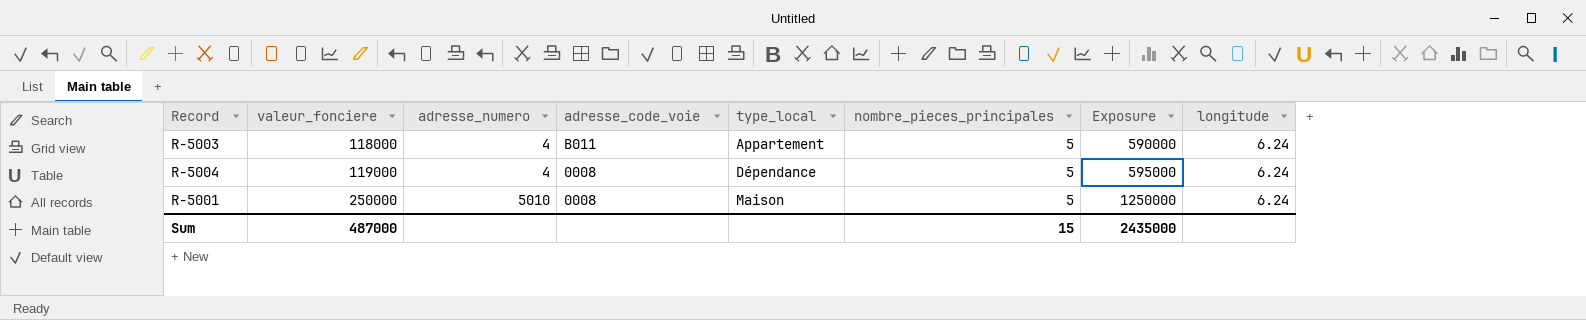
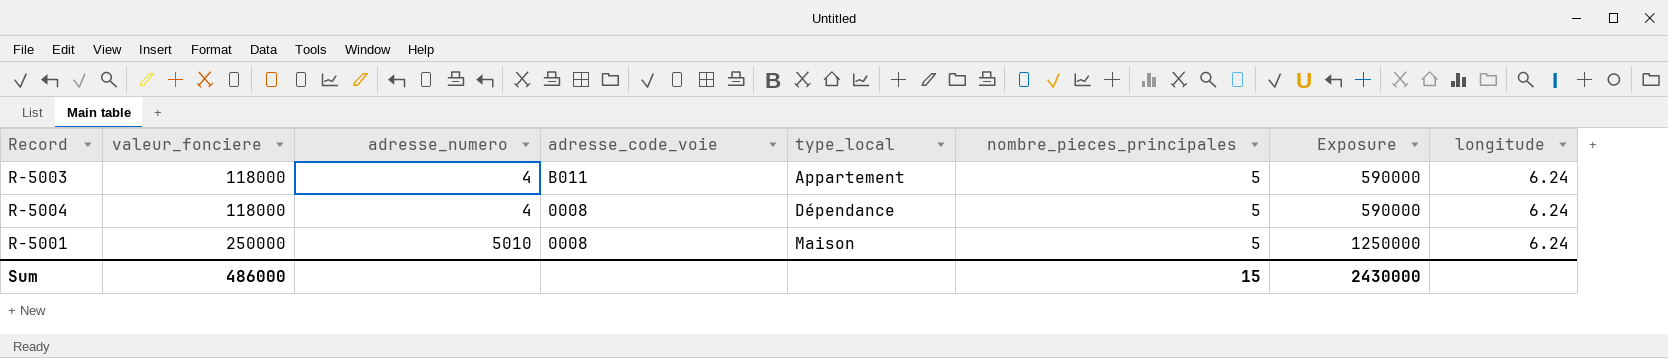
R-5004 | valeur_fonciere: 119000 -> 118000
R-5004 | Exposure: 595000 -> 590000
Sum | valeur_fonciere: 487000 -> 486000
Sum | Exposure: 2435000 -> 2430000

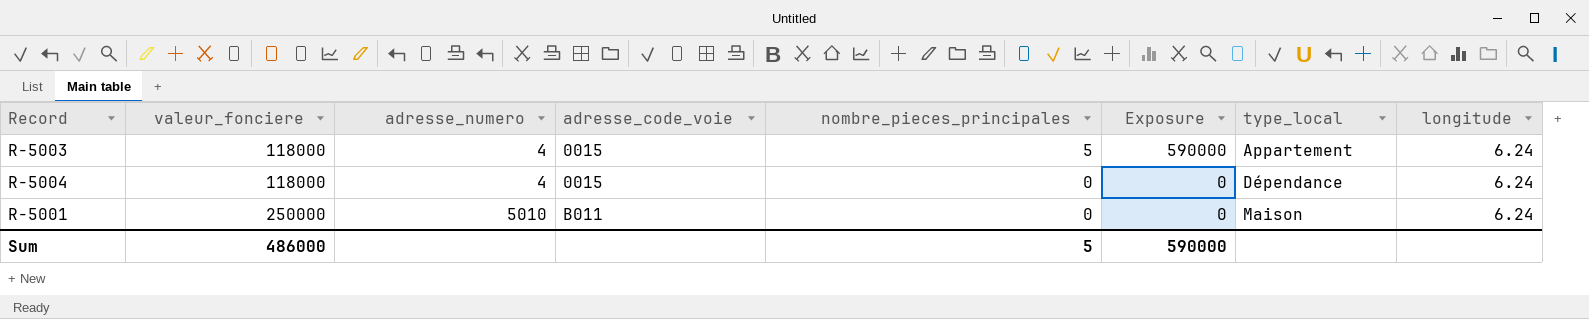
column type_local | position: 5 -> 7
R-5003 | adresse_code_voie: B011 -> 0015
R-5004 | adresse_code_voie: 0008 -> 0015
R-5004 | nombre_pieces_principales: 5 -> 0
R-5004 | Exposure: 590000 -> 0
R-5001 | adresse_code_voie: 0008 -> B011
R-5001 | nombre_pieces_principales: 5 -> 0
R-5001 | Exposure: 1250000 -> 0
Sum | nombre_pieces_principales: 15 -> 5
Sum | Exposure: 2430000 -> 590000

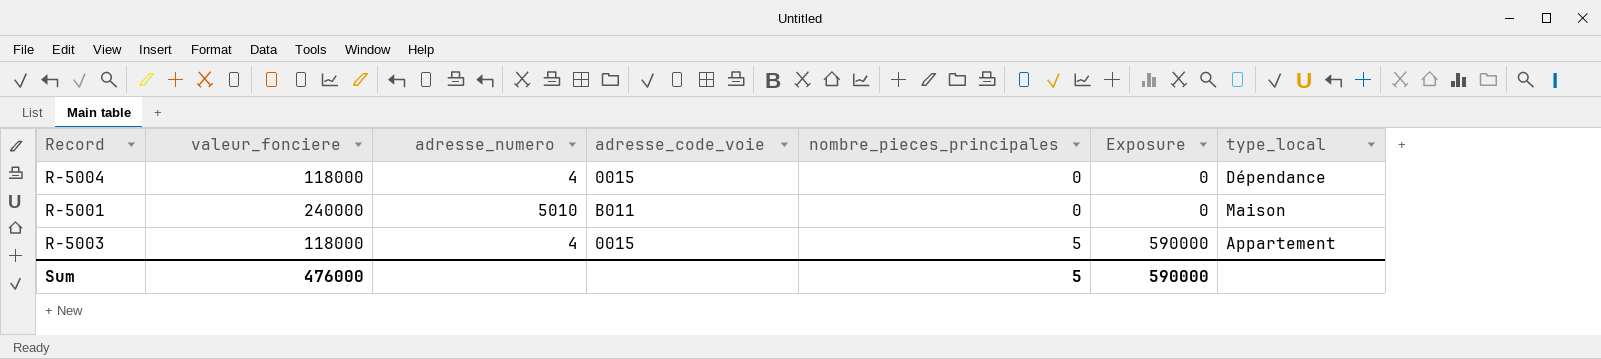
row order: valeur_fonciere ascending -> nombre_pieces_principales ascending
column longitude | position: 8 -> none
R-5001 | valeur_fonciere: 250000 -> 240000
Sum | valeur_fonciere: 486000 -> 476000

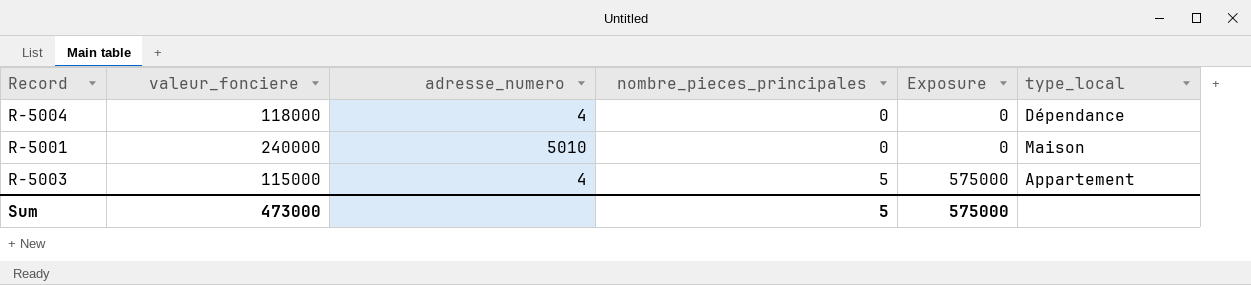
column adresse_code_voie | position: 4 -> none
R-5003 | valeur_fonciere: 118000 -> 115000
R-5003 | Exposure: 590000 -> 575000
Sum | valeur_fonciere: 476000 -> 473000
Sum | Exposure: 590000 -> 575000

